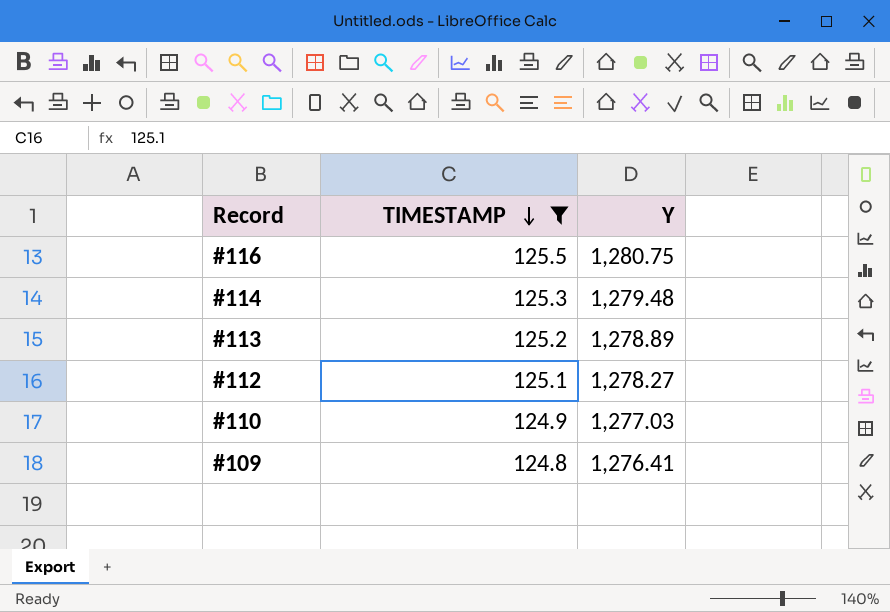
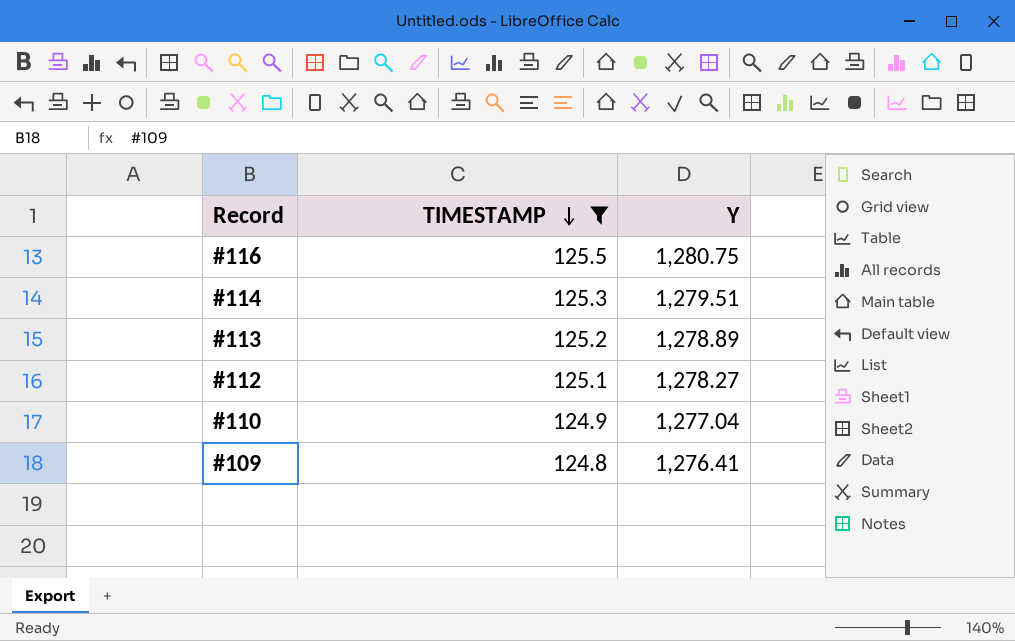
#114 | Y: 1,279.48 -> 1,279.51
#110 | Y: 1,277.03 -> 1,277.04

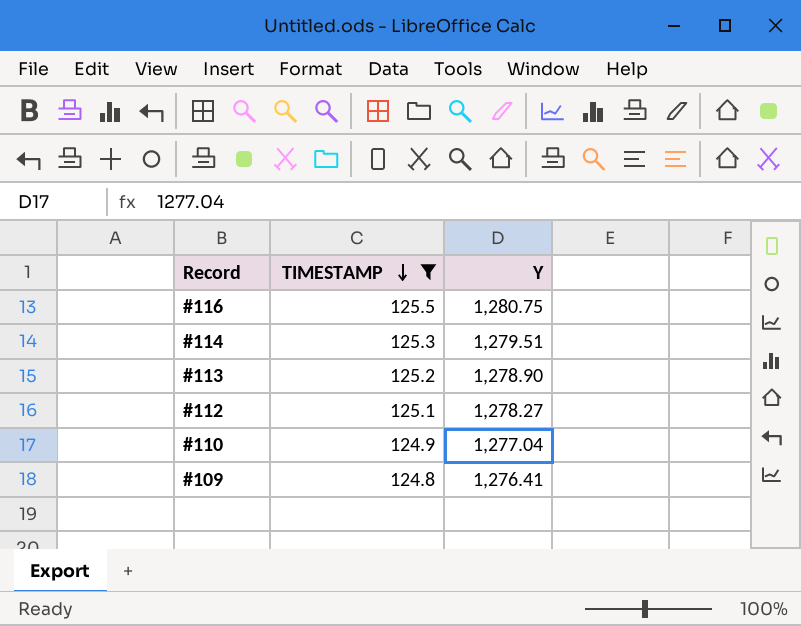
#113 | Y: 1,278.89 -> 1,278.90

